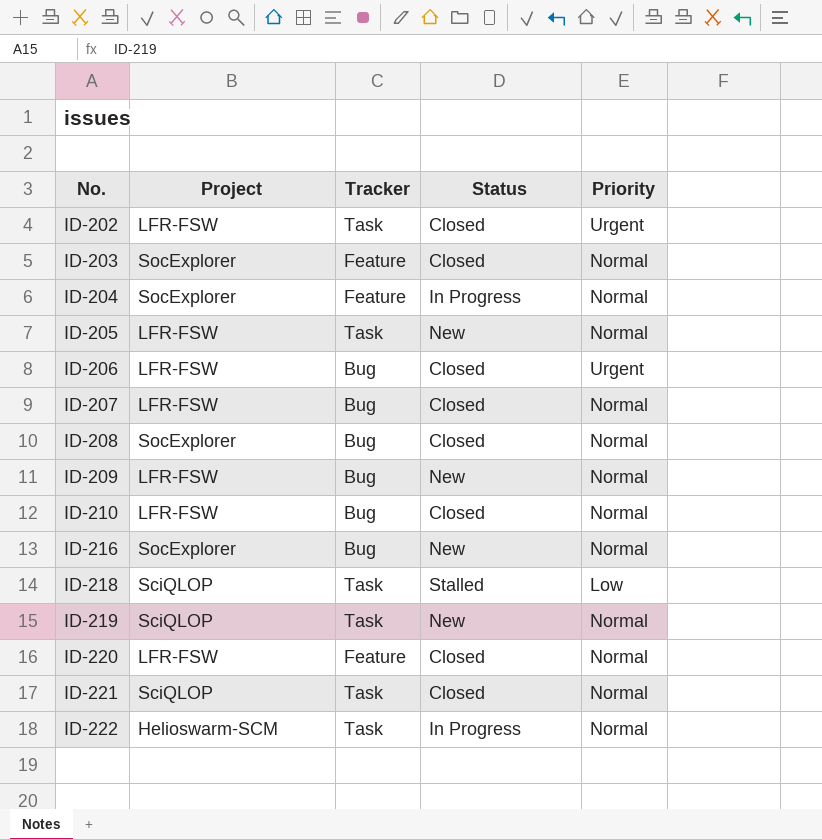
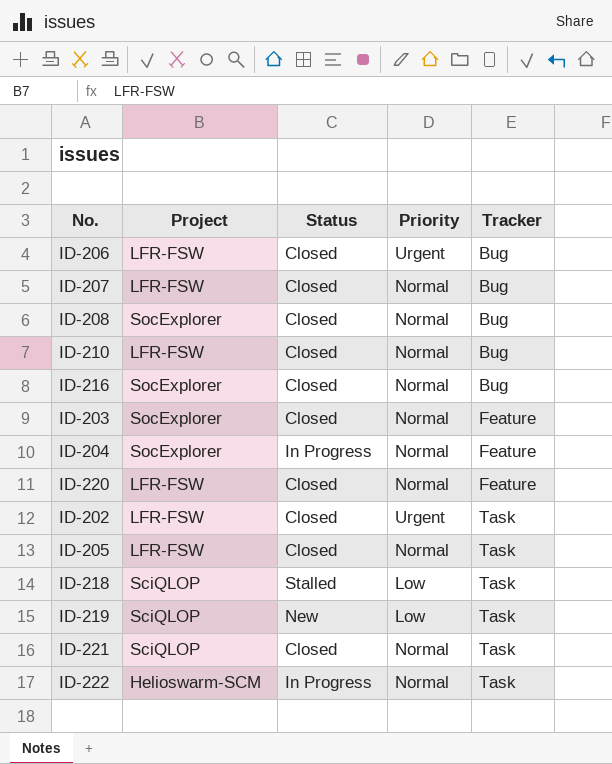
row order: No. ascending -> Tracker ascending
column Tracker | position: 3 -> 5
row ID-209: LFR-FSW | Bug | New | Normal -> none
ID-216 | Status: New -> Closed
ID-205 | Status: New -> Closed
ID-219 | Priority: Normal -> Low

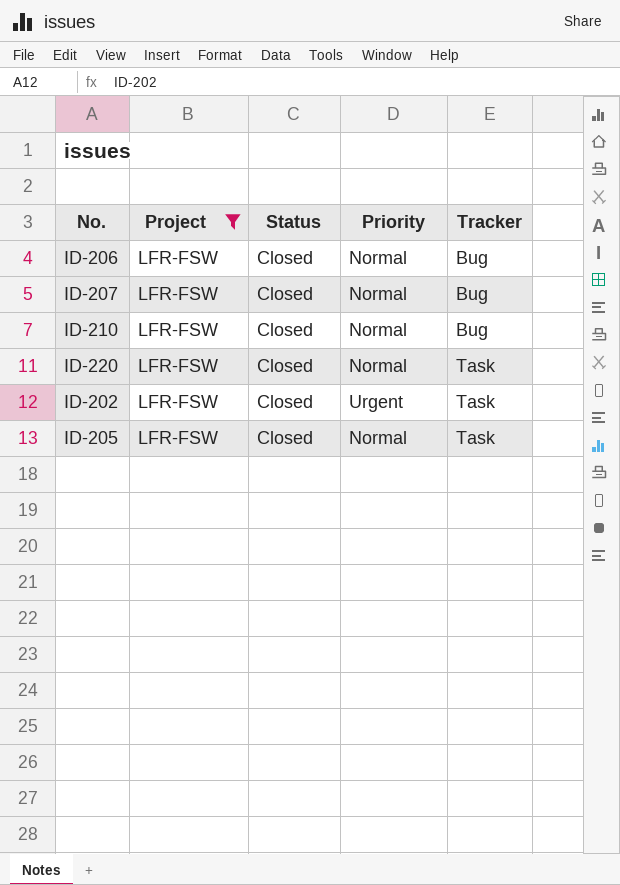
filter: none -> Project = LFR-FSW
ID-206 | Priority: Urgent -> Normal
ID-220 | Tracker: Feature -> Task

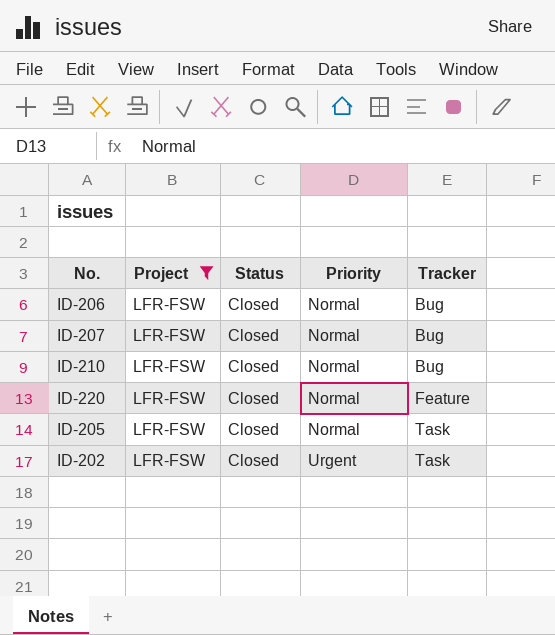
row order: Tracker ascending -> Priority ascending
ID-220 | Tracker: Task -> Feature

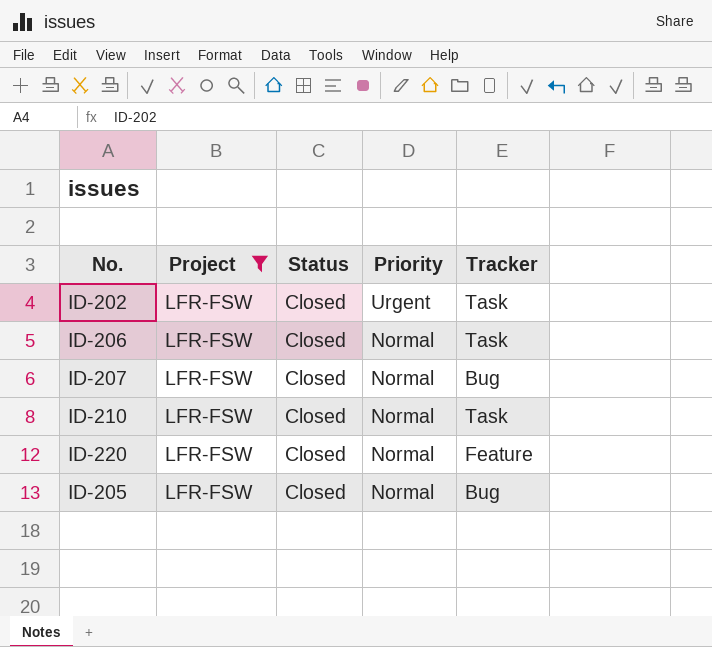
row order: Priority ascending -> Priority descending
ID-206 | Tracker: Bug -> Task
ID-210 | Tracker: Bug -> Task
ID-205 | Tracker: Task -> Bug

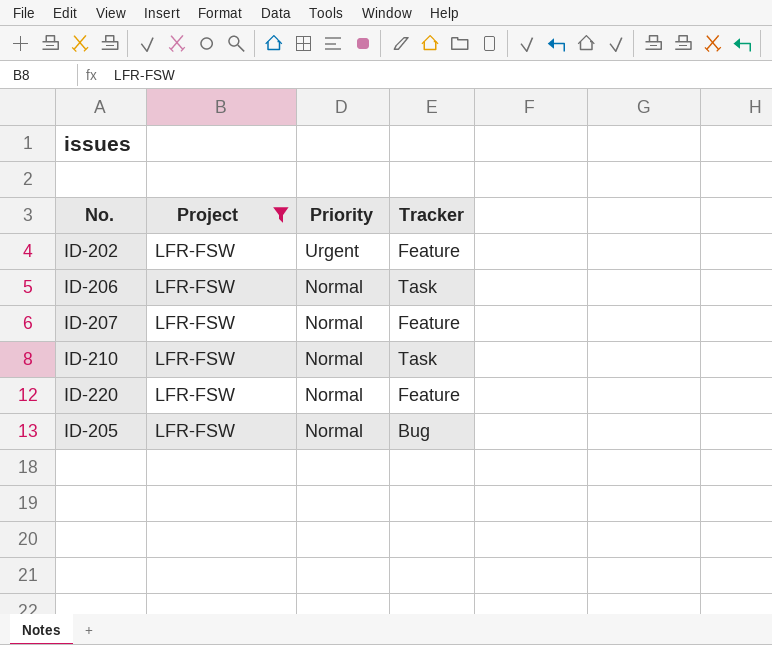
column Status | position: 3 -> none
ID-202 | Tracker: Task -> Feature
ID-207 | Tracker: Bug -> Feature

